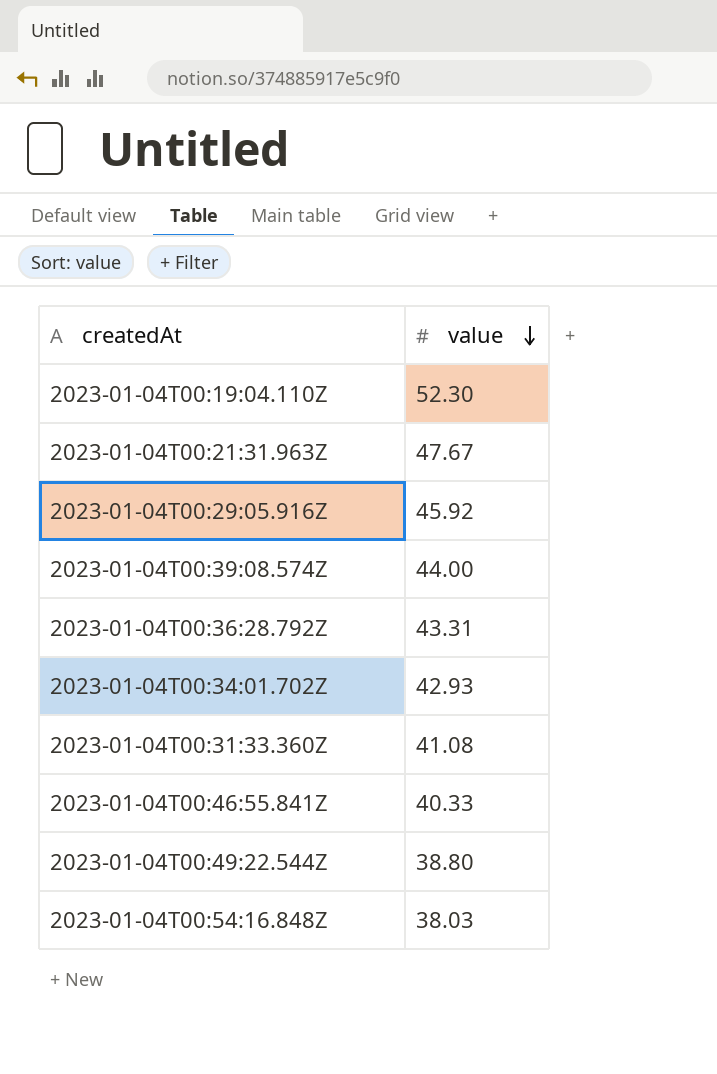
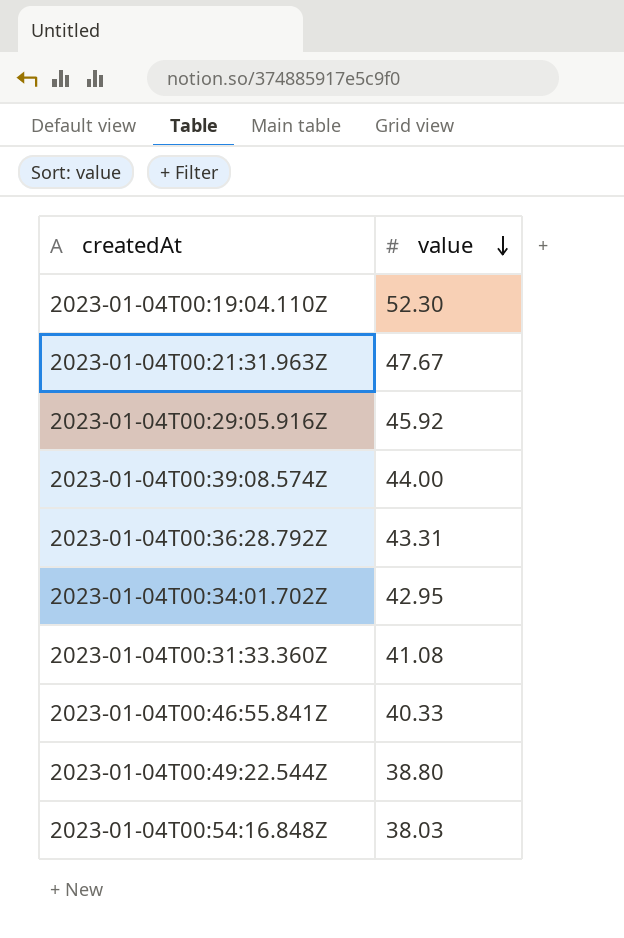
2023-01-04T00:34:01.702Z | value: 42.93 -> 42.95

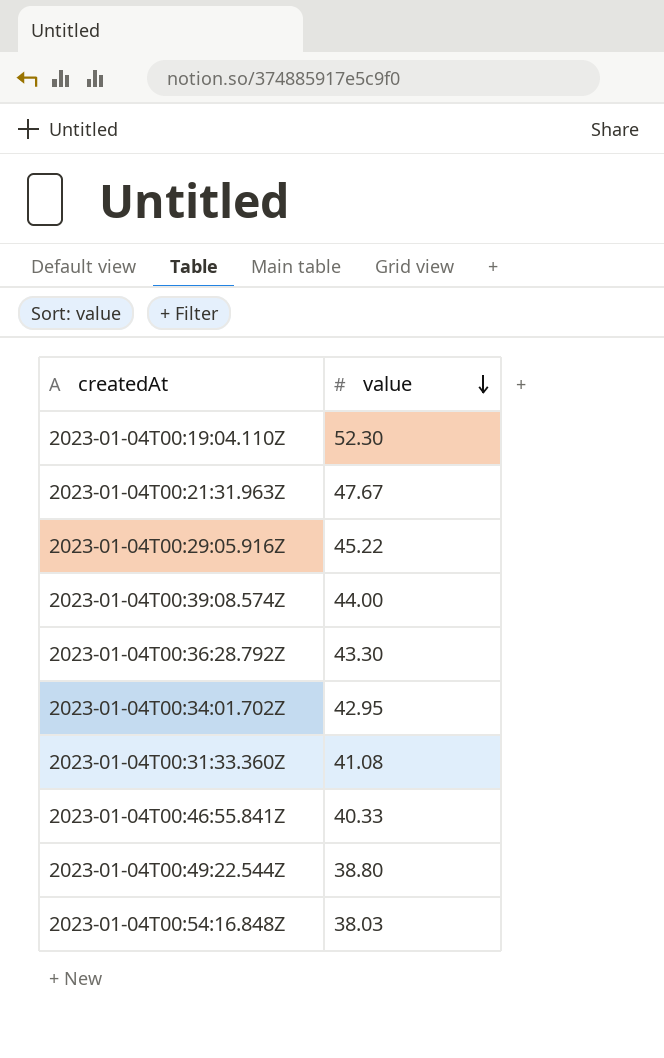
2023-01-04T00:29:05.916Z | value: 45.92 -> 45.22
2023-01-04T00:36:28.792Z | value: 43.31 -> 43.30

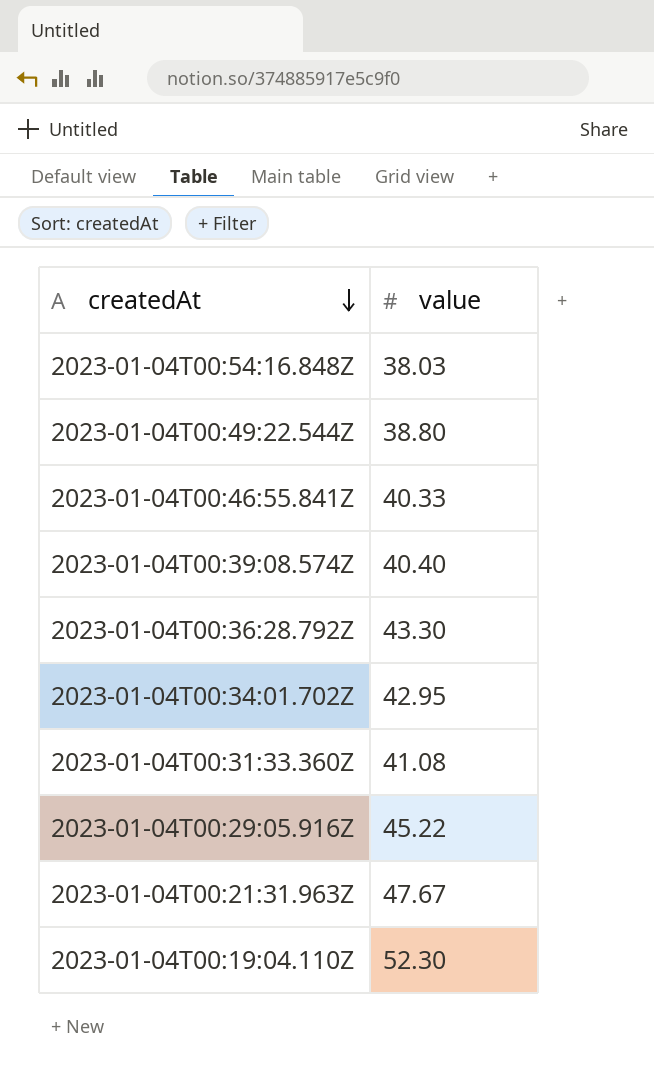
row order: value descending -> createdAt descending
2023-01-04T00:39:08.574Z | value: 44.00 -> 40.40

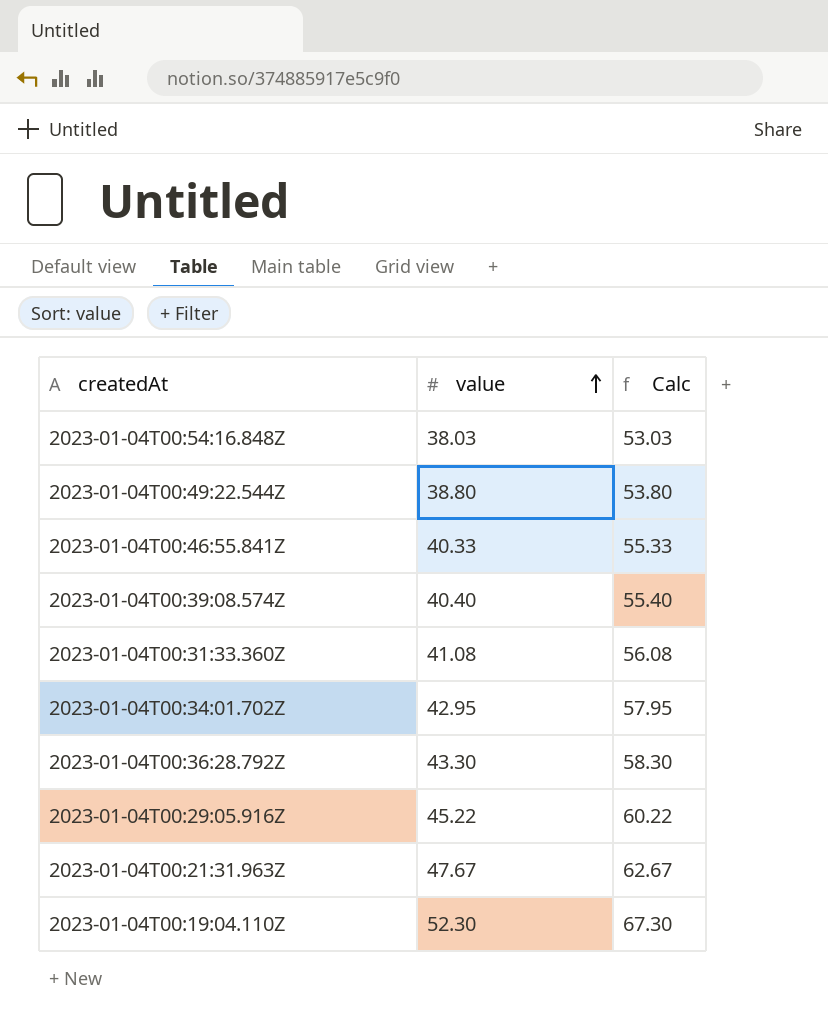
row order: createdAt descending -> value ascending
column Calc | formula: none -> [value] + 15

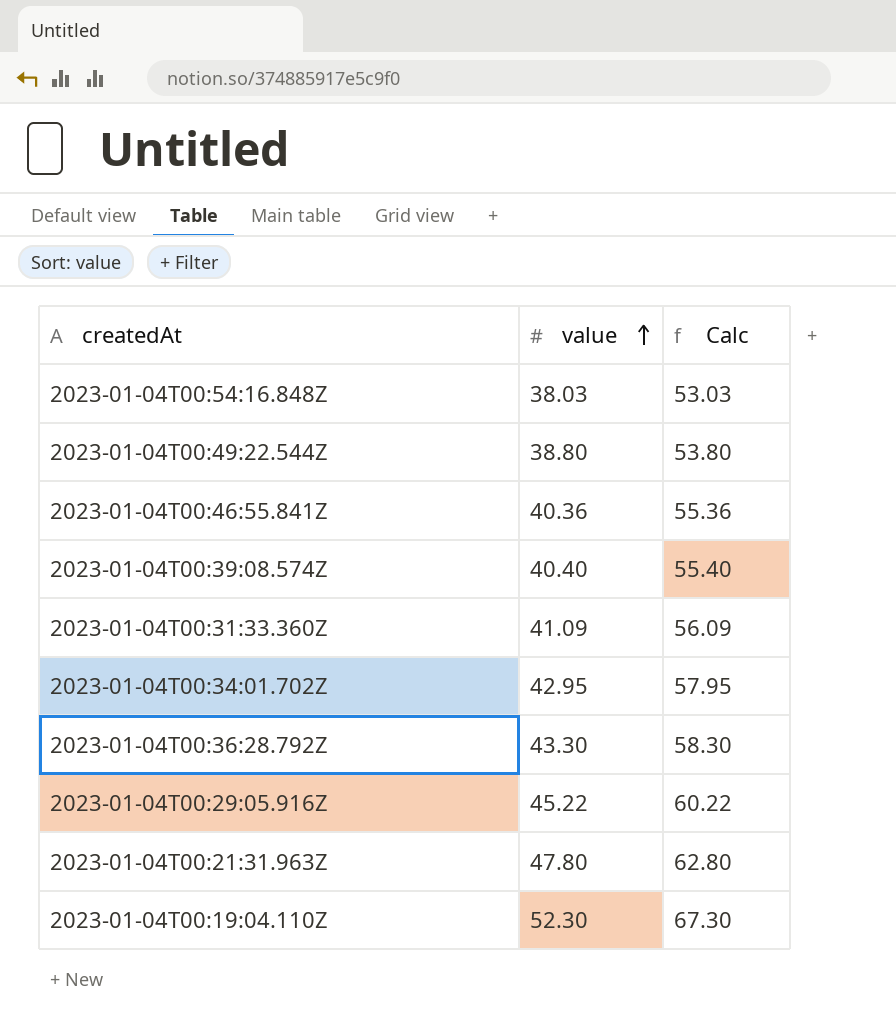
2023-01-04T00:46:55.841Z | value: 40.33 -> 40.36
2023-01-04T00:46:55.841Z | Calc: 55.33 -> 55.36
2023-01-04T00:31:33.360Z | value: 41.08 -> 41.09
2023-01-04T00:31:33.360Z | Calc: 56.08 -> 56.09
2023-01-04T00:21:31.963Z | value: 47.67 -> 47.80
2023-01-04T00:21:31.963Z | Calc: 62.67 -> 62.80

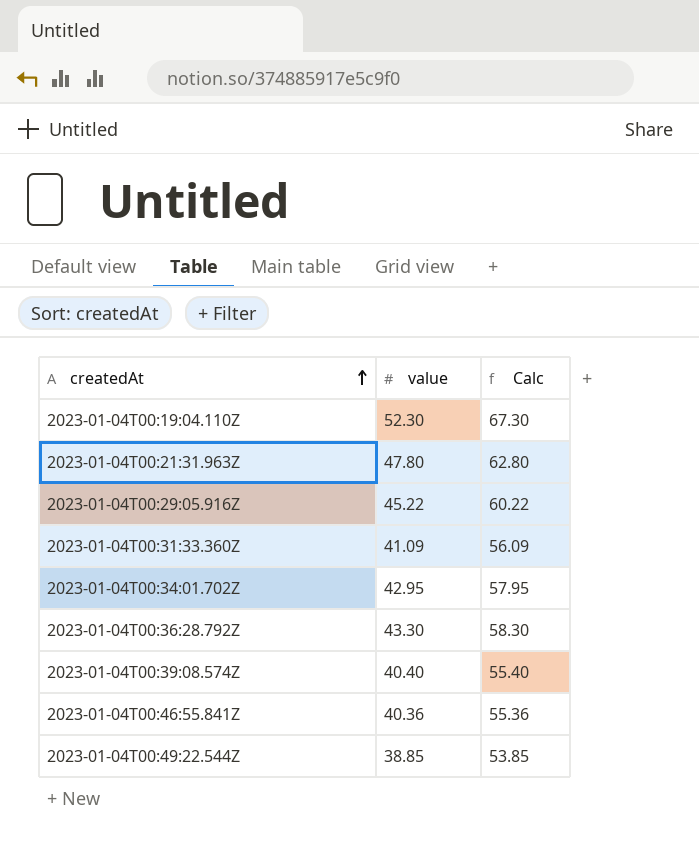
row order: value ascending -> createdAt ascending
row 2023-01-04T00:54:16.848Z: 38.03 | 53.03 -> none
2023-01-04T00:49:22.544Z | value: 38.80 -> 38.85
2023-01-04T00:49:22.544Z | Calc: 53.80 -> 53.85

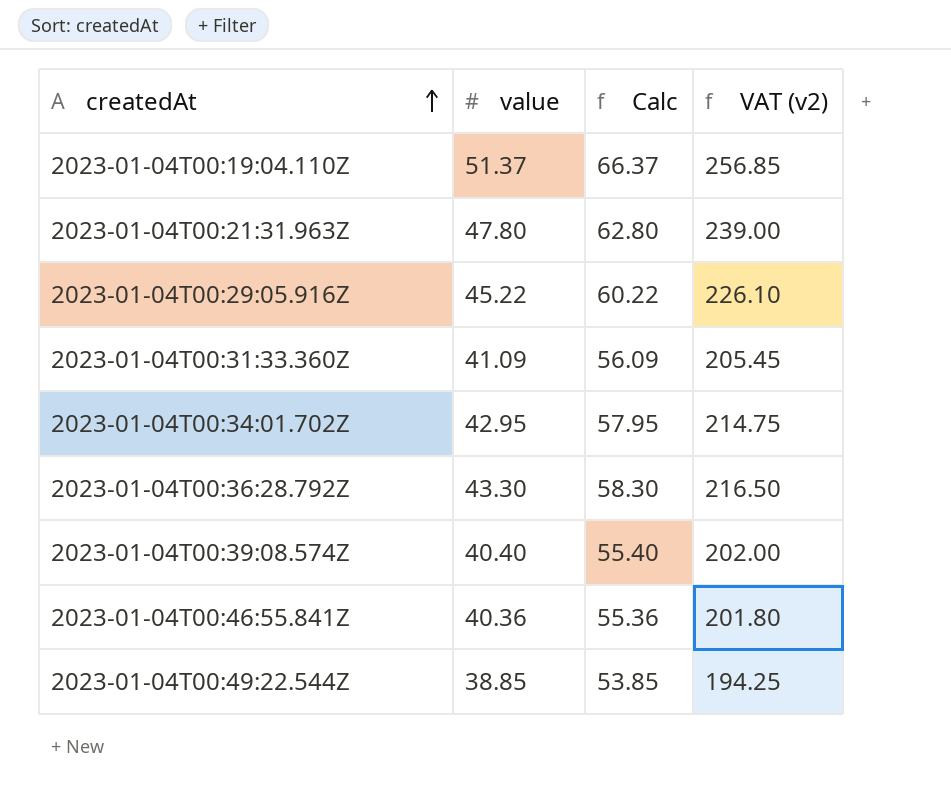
column VAT (v2) | formula: none -> [value] * 5
2023-01-04T00:19:04.110Z | value: 52.30 -> 51.37
2023-01-04T00:19:04.110Z | Calc: 67.30 -> 66.37

